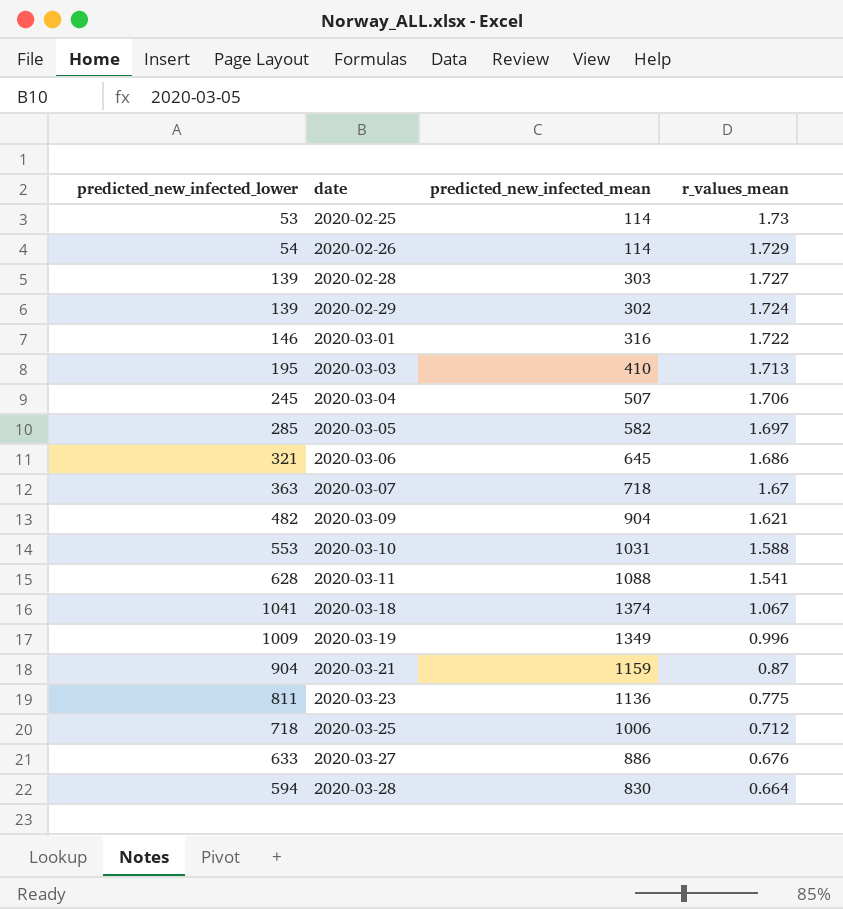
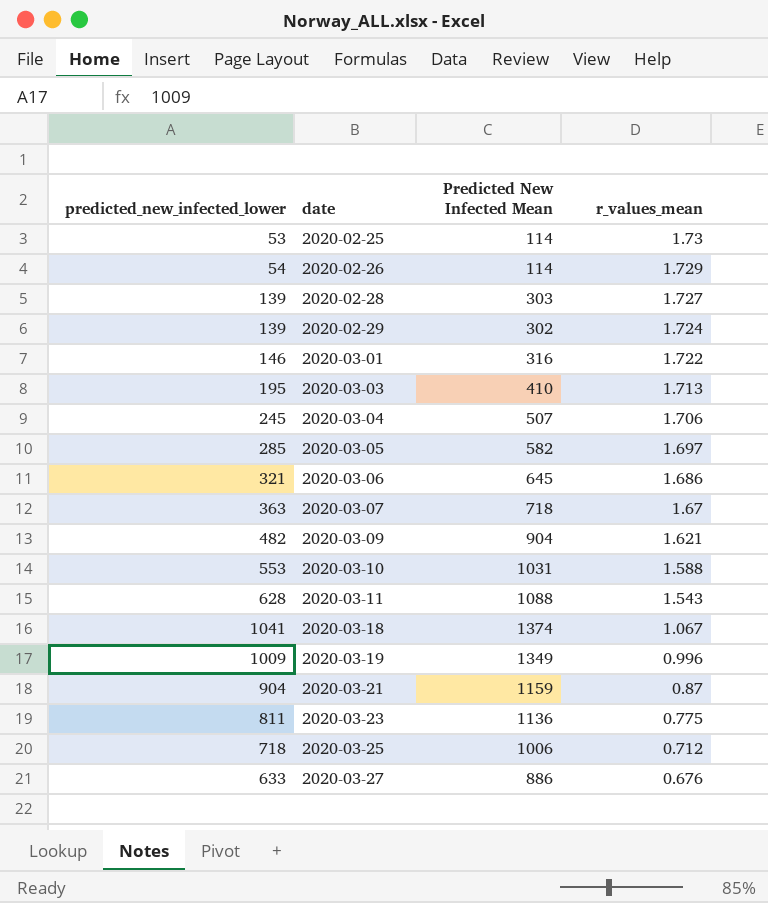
column name: predicted_new_infected_mean -> Predicted New Infected Mean
row 2020-03-28: 594 | 830 | 0.664 -> none
2020-03-11 | r_values_mean: 1.541 -> 1.543

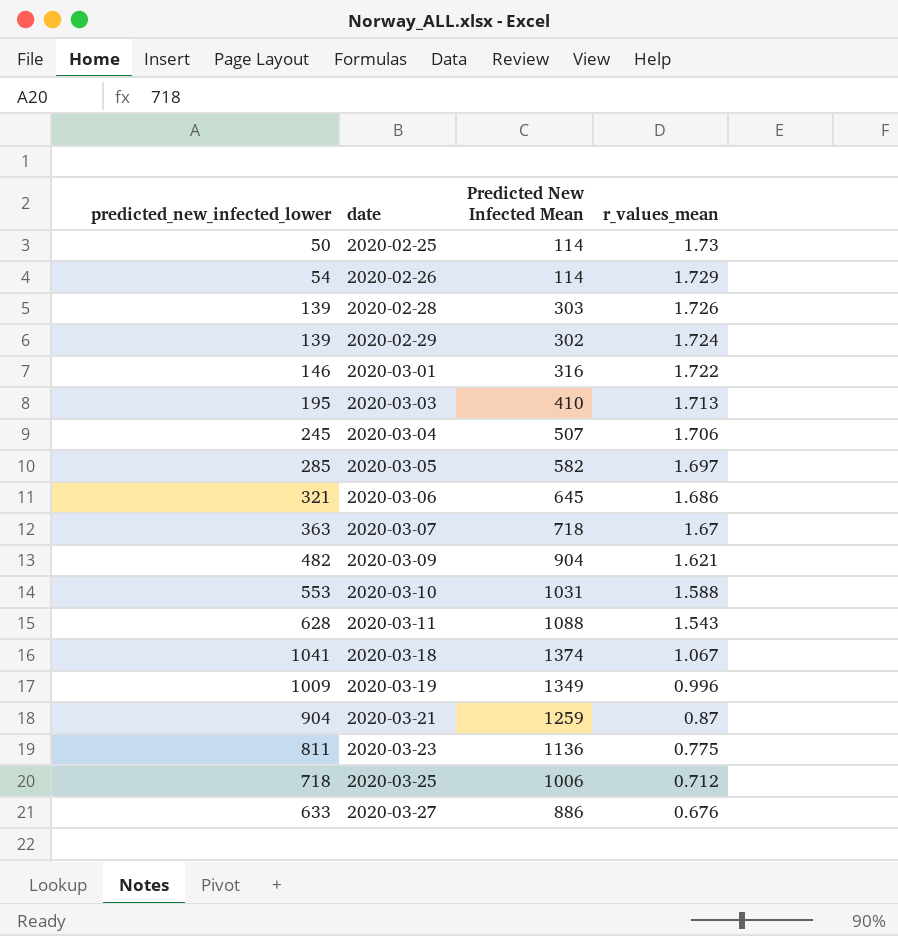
2020-02-25 | predicted_new_infected_lower: 53 -> 50
2020-02-28 | r_values_mean: 1.727 -> 1.726
2020-03-21 | Predicted New Infected Mean: 1159 -> 1259

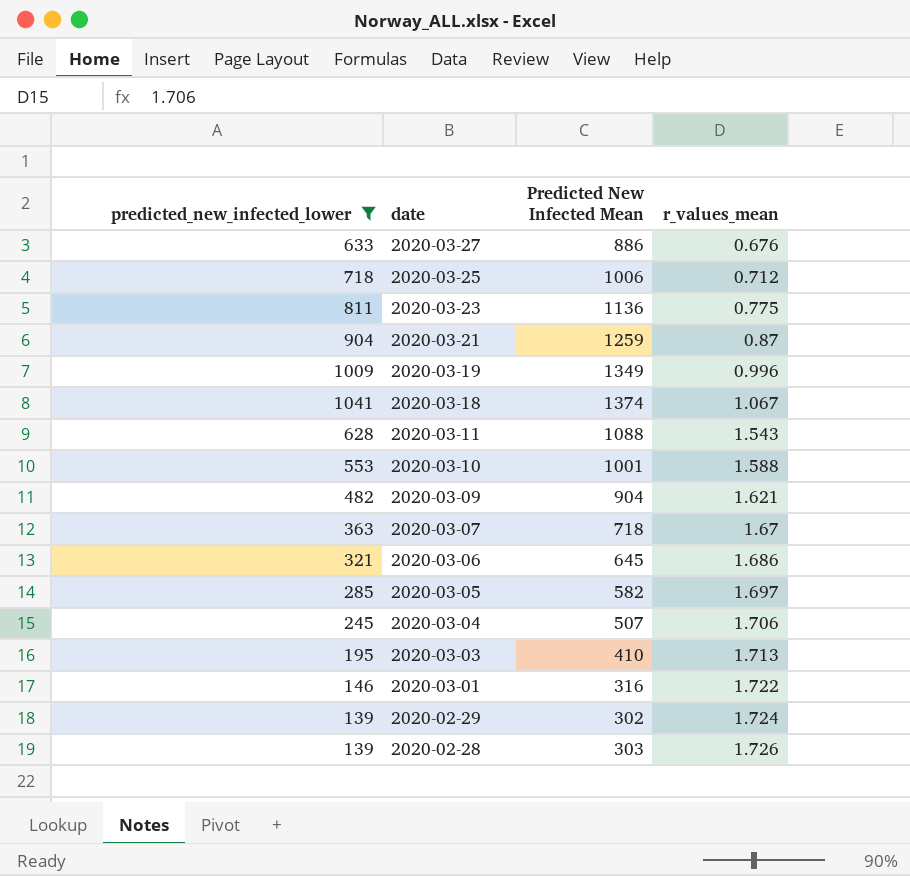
filter: none -> predicted_new_infected_lower >= 139
row order: date ascending -> date descending
2020-03-10 | Predicted New Infected Mean: 1031 -> 1001

